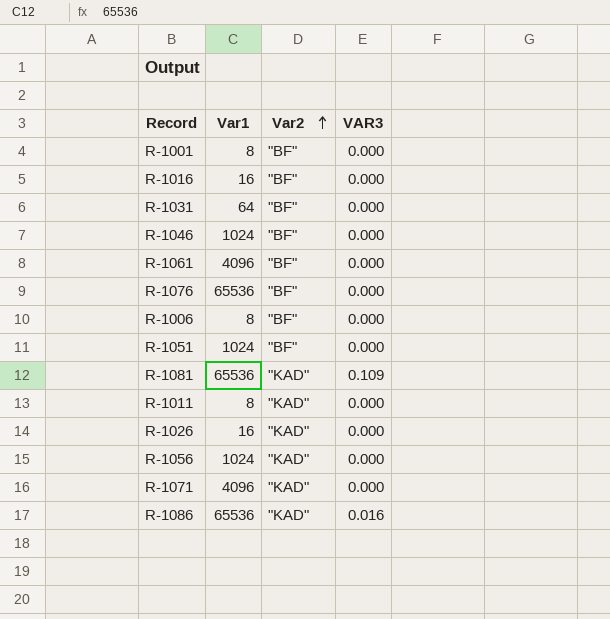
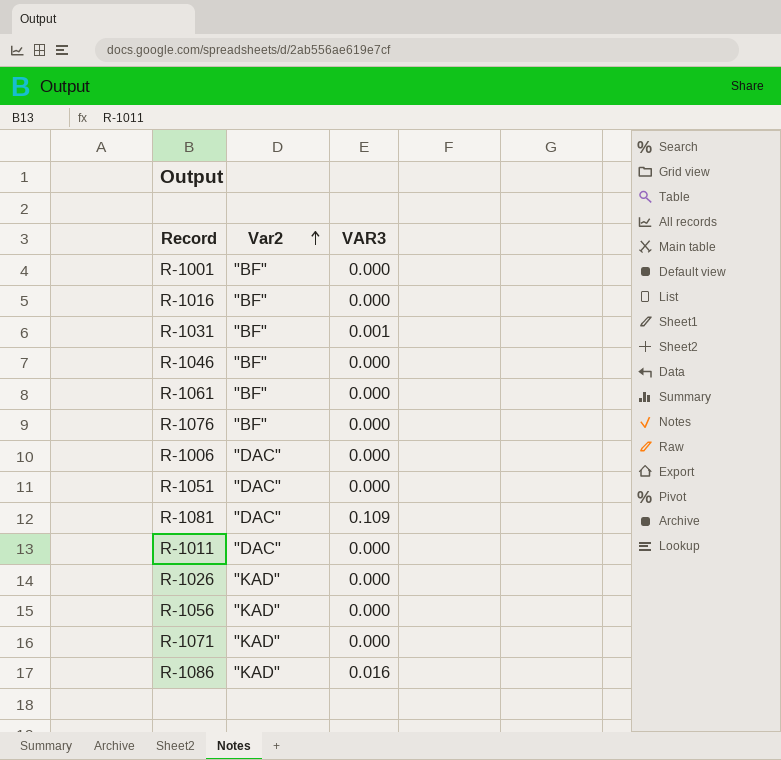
column Var1 | position: 2 -> none
R-1031 | VAR3: 0.000 -> 0.001
R-1006 | Var2: "BF" -> "DAC"
R-1051 | Var2: "BF" -> "DAC"
R-1081 | Var2: "KAD" -> "DAC"
R-1011 | Var2: "KAD" -> "DAC"

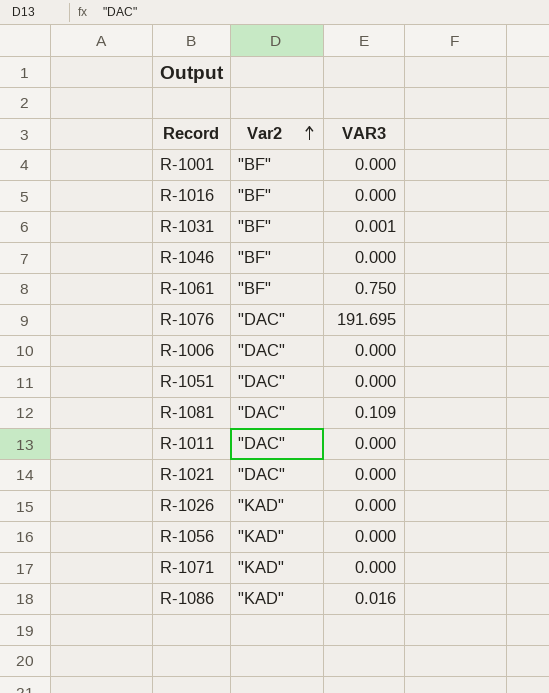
R-1061 | VAR3: 0.000 -> 0.750
R-1076 | Var2: "BF" -> "DAC"
R-1076 | VAR3: 0.000 -> 191.695
row R-1021: none -> "DAC" | 0.000

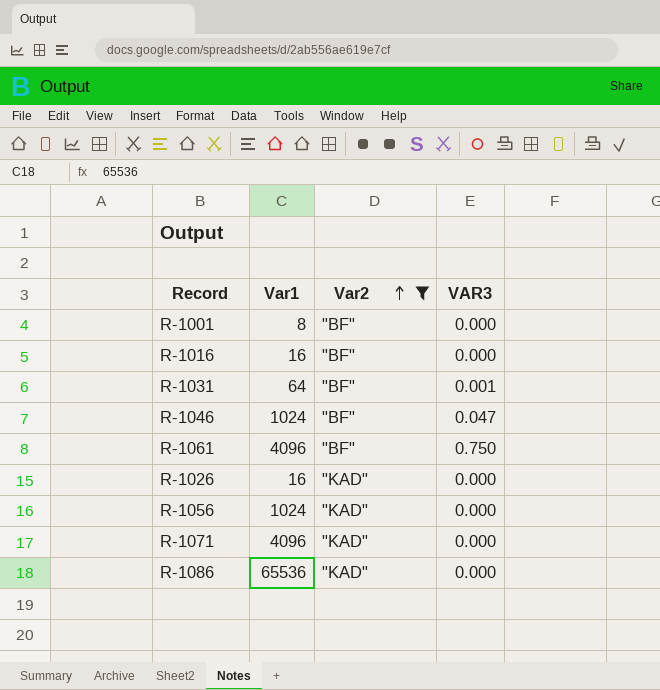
filter: none -> Var2 != "DAC"
column Var1 | position: none -> 2
R-1046 | VAR3: 0.000 -> 0.047
R-1086 | VAR3: 0.016 -> 0.000

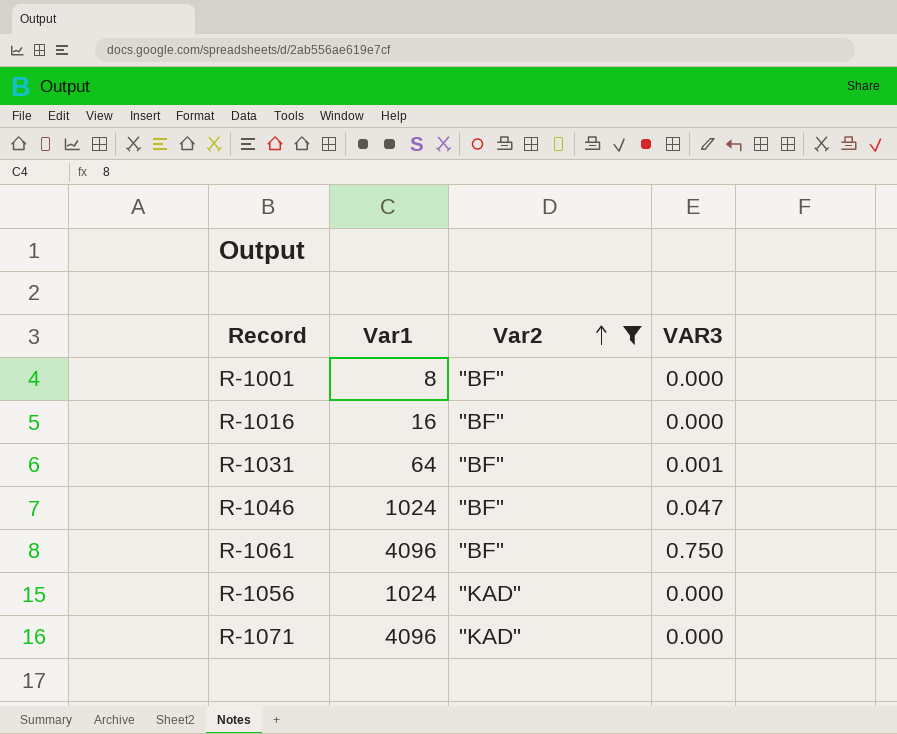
row R-1026: 16 | "KAD" | 0.000 -> none
row R-1086: 65536 | "KAD" | 0.000 -> none

